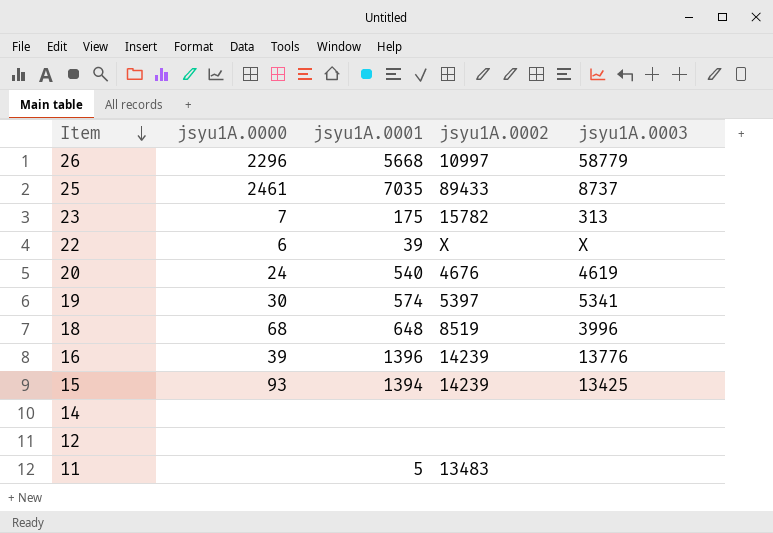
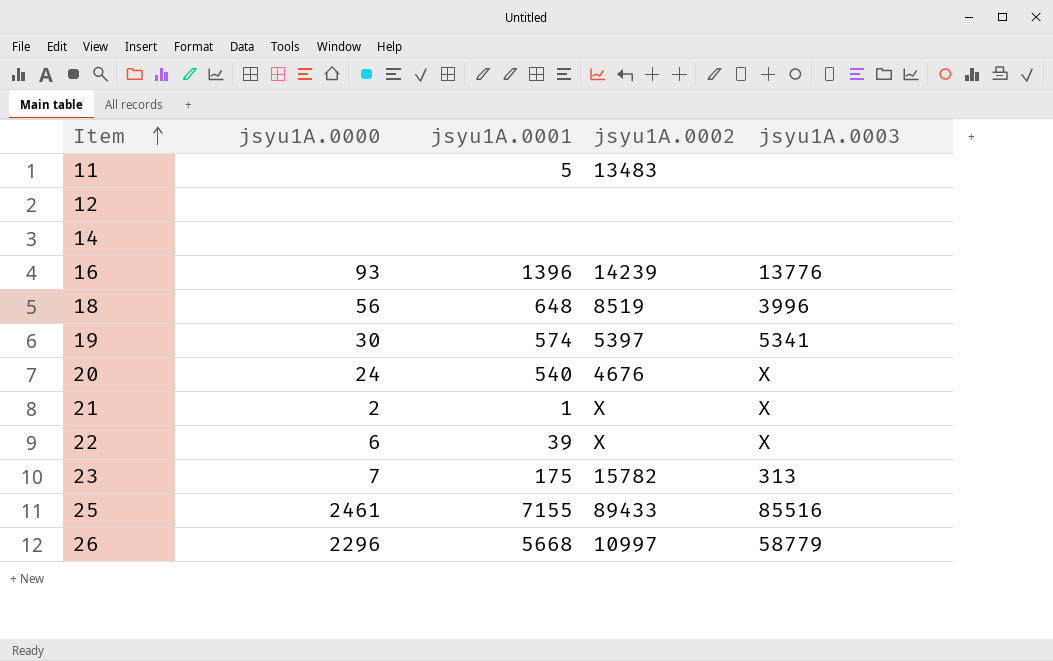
row order: Item descending -> Item ascending
row 15: 93 | 1394 | 14239 | 13425 -> none
16 | jsyu1A.0000: 39 -> 93
18 | jsyu1A.0000: 68 -> 56
20 | jsyu1A.0003: 4619 -> X
row 21: none -> 2 | 1 | X | X
25 | jsyu1A.0001: 7035 -> 7155
25 | jsyu1A.0003: 8737 -> 85516

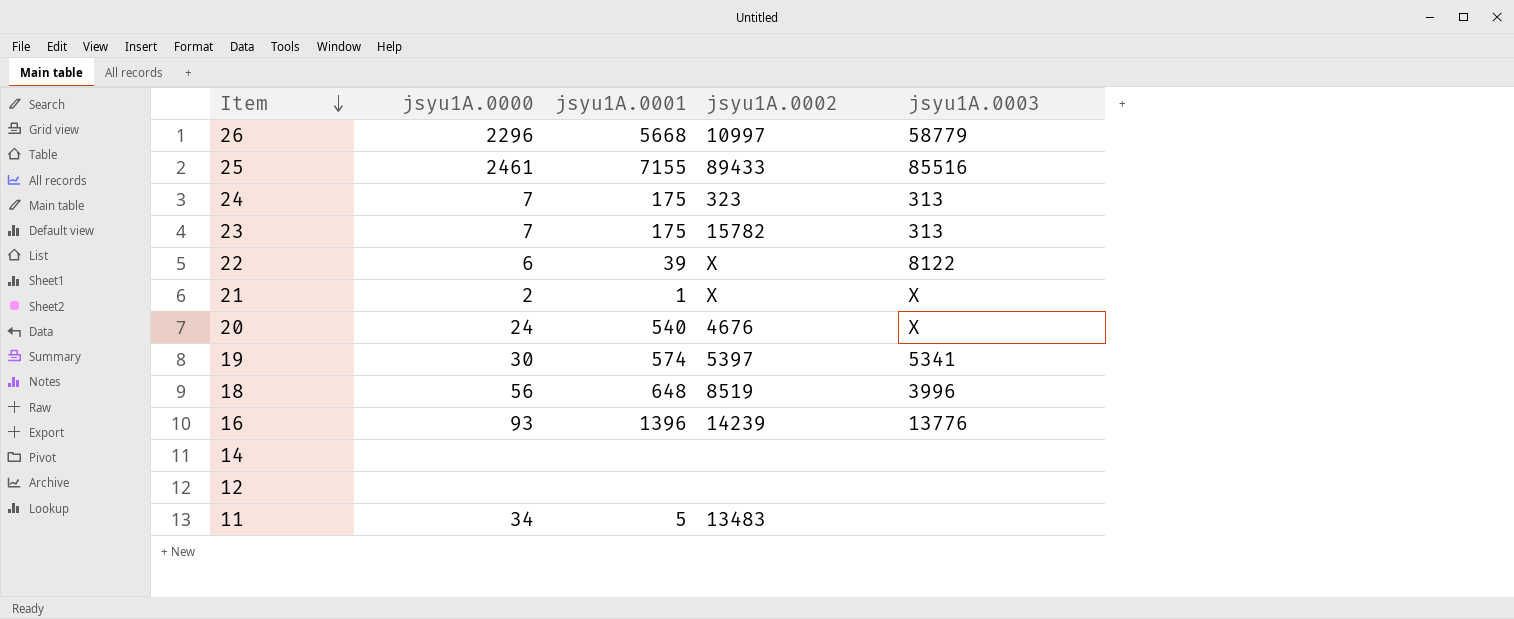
row order: Item ascending -> Item descending
row 24: none -> 7 | 175 | 323 | 313
22 | jsyu1A.0003: X -> 8122
11 | jsyu1A.0000: none -> 34

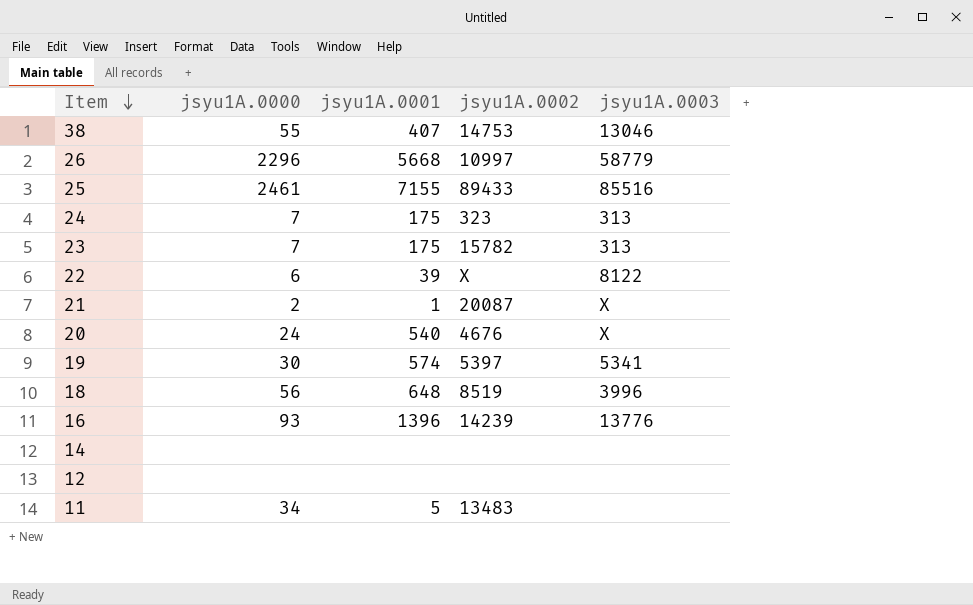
row 38: none -> 55 | 407 | 14753 | 13046
21 | jsyu1A.0002: X -> 20087

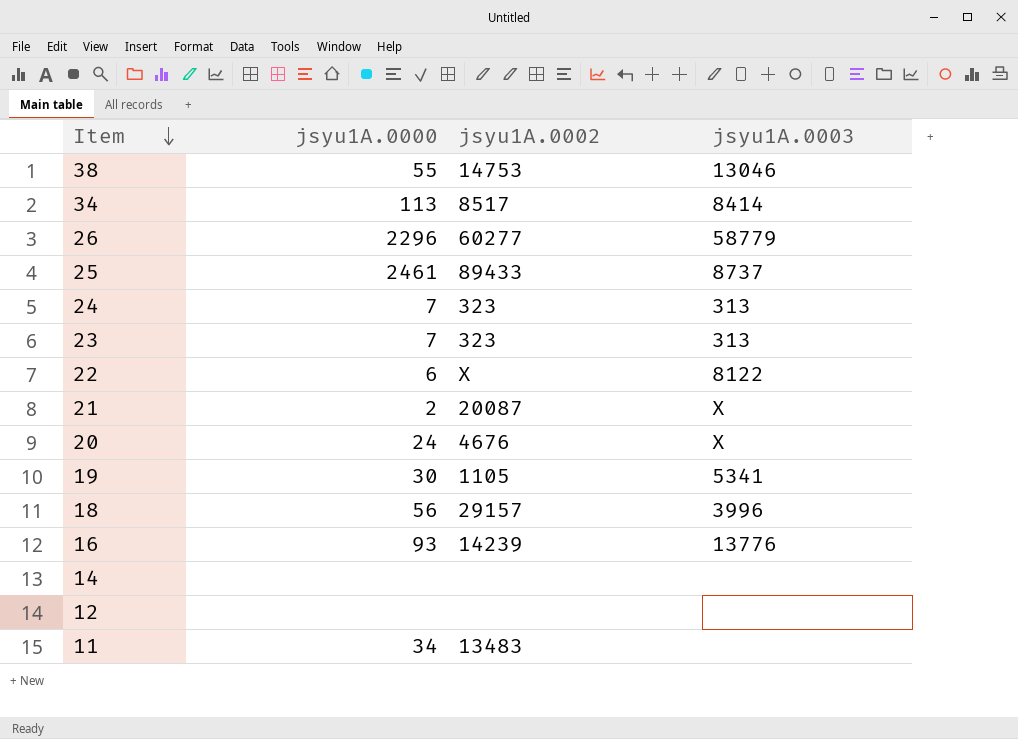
column jsyu1A.0001 | position: 3 -> none
row 34: none -> 113 | 8517 | 8414
26 | jsyu1A.0002: 10997 -> 60277
25 | jsyu1A.0003: 85516 -> 8737
23 | jsyu1A.0002: 15782 -> 323
19 | jsyu1A.0002: 5397 -> 1105
18 | jsyu1A.0002: 8519 -> 29157

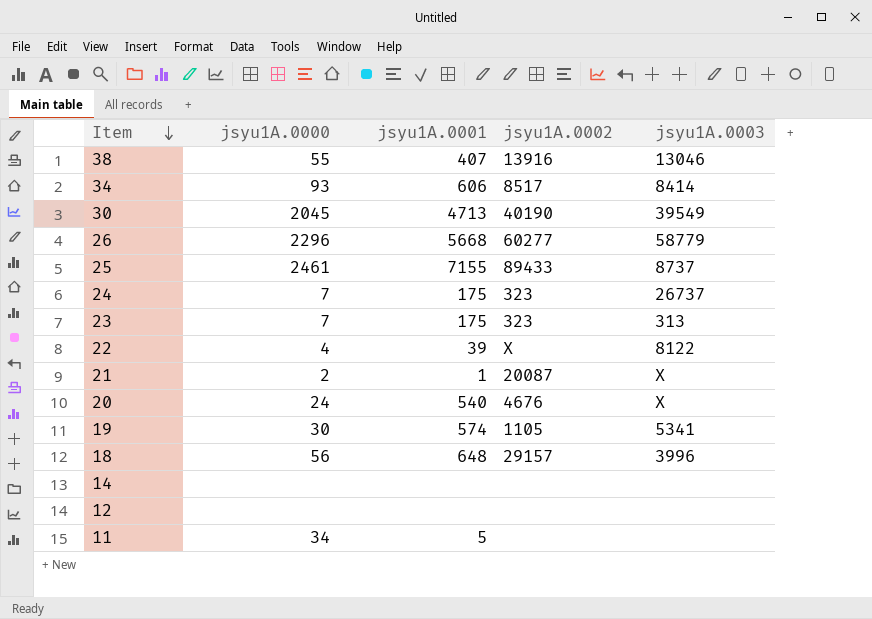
column jsyu1A.0001 | position: none -> 3
row 16: 93 | 14239 | 13776 -> none
38 | jsyu1A.0002: 14753 -> 13916
34 | jsyu1A.0000: 113 -> 93
row 30: none -> 2045 | 4713 | 40190 | 39549
24 | jsyu1A.0003: 313 -> 26737
22 | jsyu1A.0000: 6 -> 4
11 | jsyu1A.0002: 13483 -> none

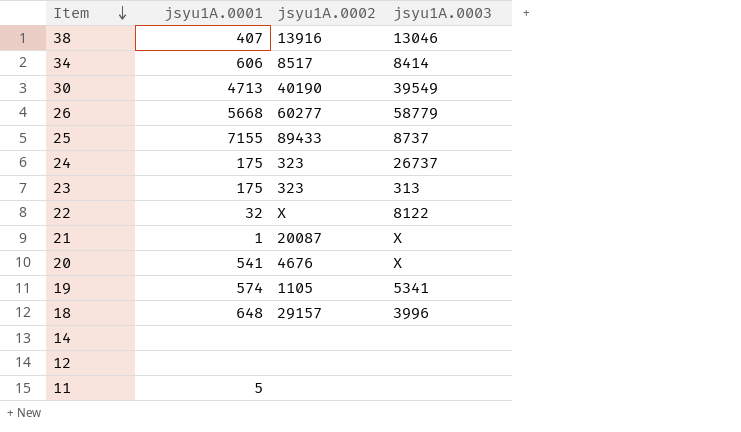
column jsyu1A.0000 | position: 2 -> none
22 | jsyu1A.0001: 39 -> 32
20 | jsyu1A.0001: 540 -> 541

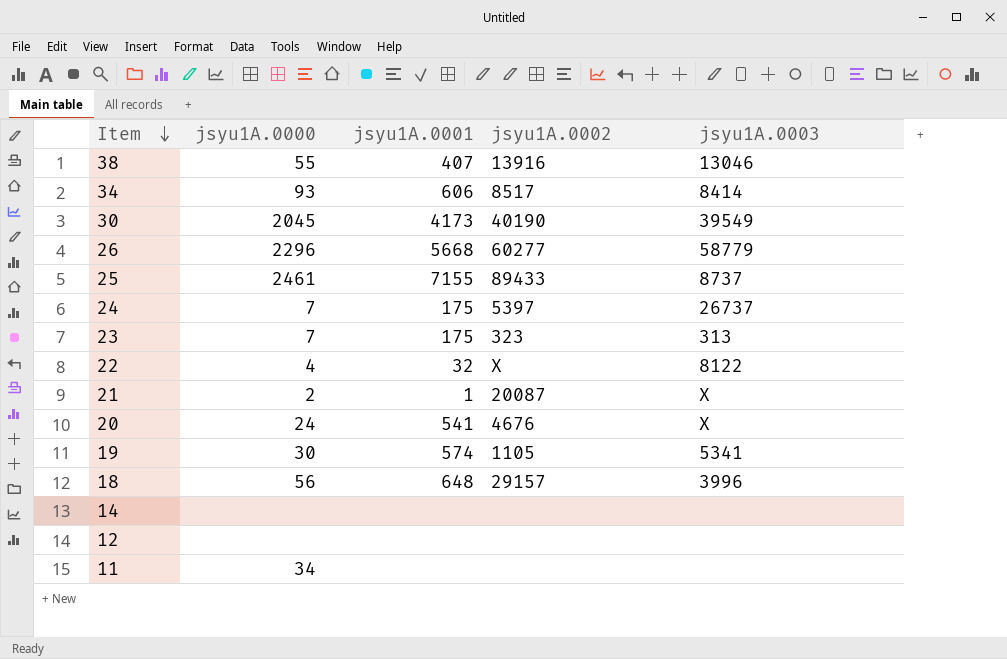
column jsyu1A.0000 | position: none -> 2
30 | jsyu1A.0001: 4713 -> 4173
24 | jsyu1A.0002: 323 -> 5397
11 | jsyu1A.0001: 5 -> none

